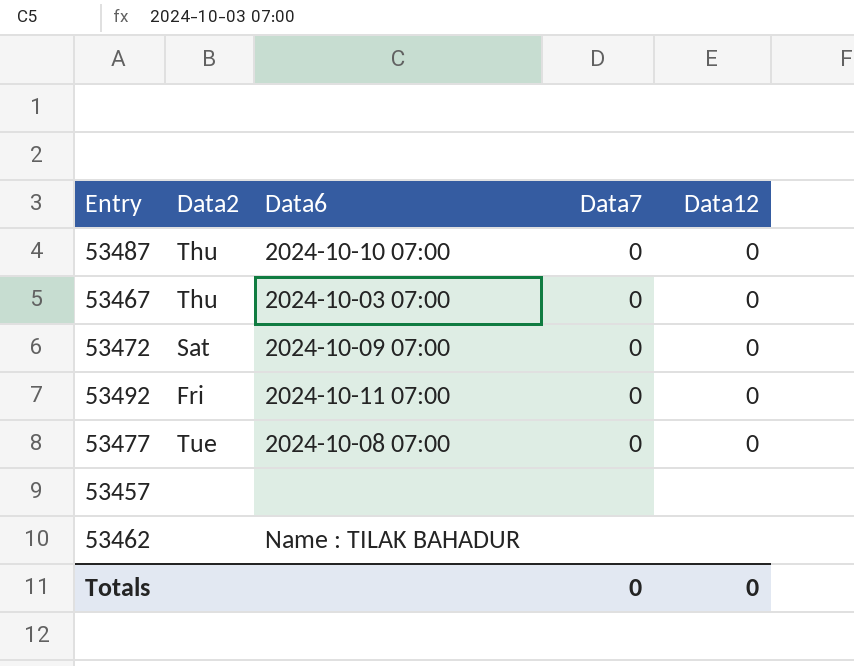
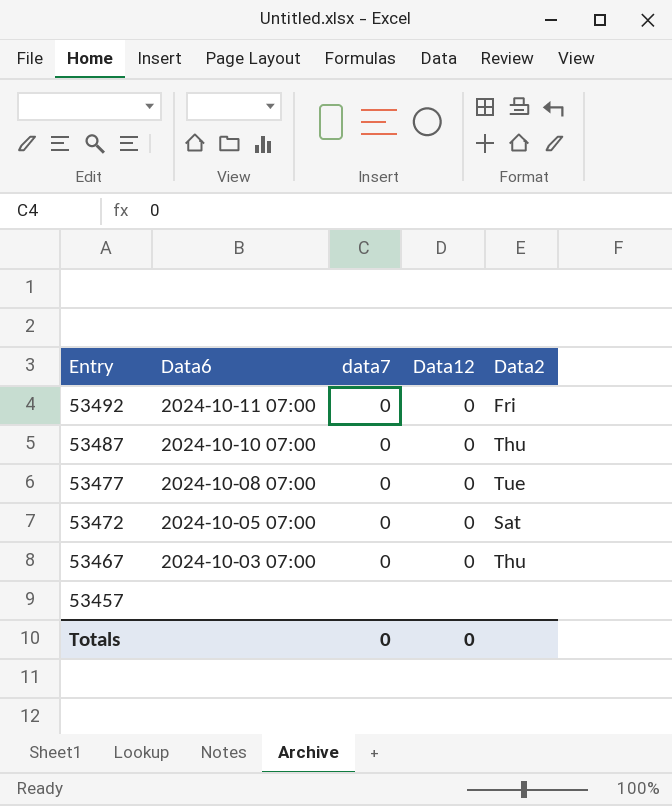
row order: none -> Entry descending
column name: Data7 -> data7
column Data2 | position: 2 -> 5
row 53462: none | Name : TILAK BAHADUR | none | none -> none
53472 | Data6: 2024-10-09 07:00 -> 2024-10-05 07:00

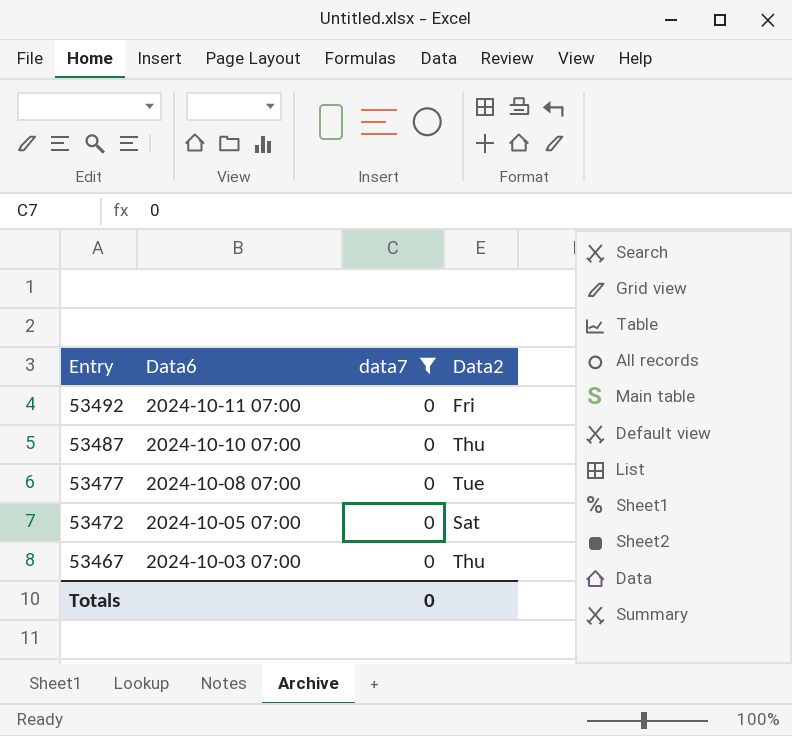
filter: none -> data7 = 0
column Data12 | position: 4 -> none

